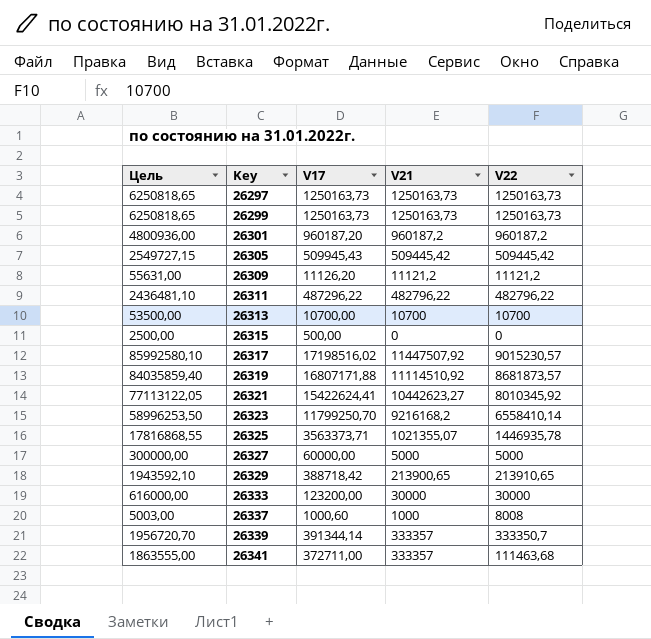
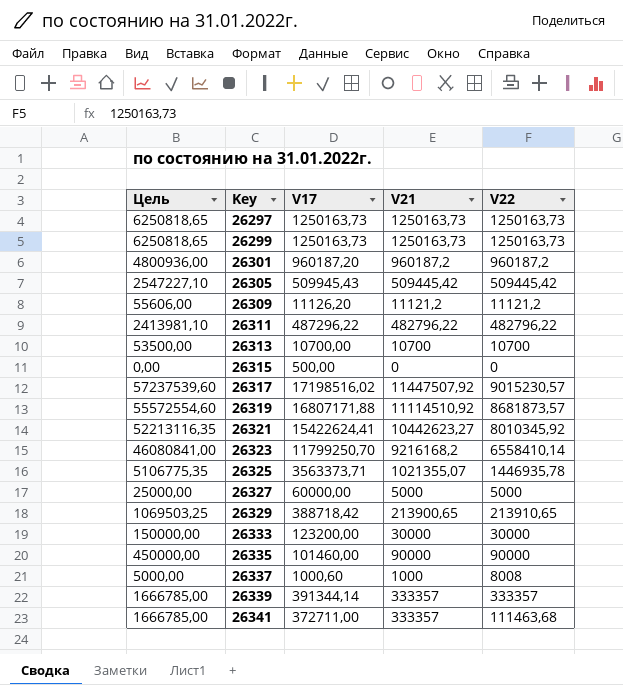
column Цель | formula: [V17] * 5 -> [V21] * 5
row 26335: none -> 450000,00 | 101460,00 | 90000 | 90000
26339 | V22: 333350,7 -> 333357

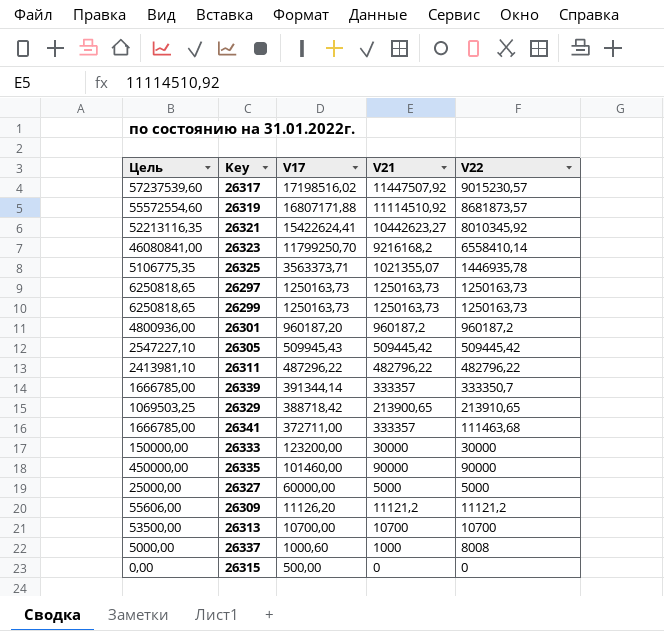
row order: Key ascending -> V17 descending
26339 | V22: 333357 -> 333350,7

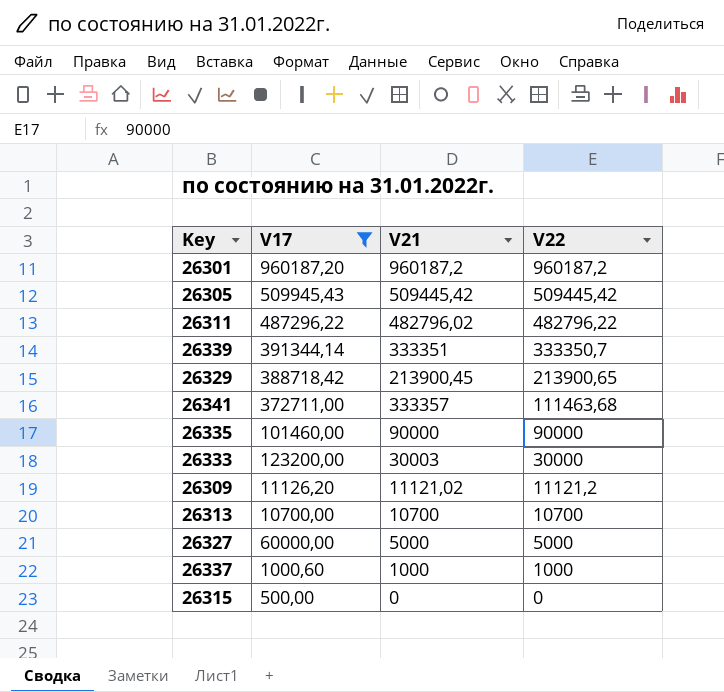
filter: none -> V17 <= 960187,20
row order: V17 descending -> V22 descending
column Цель | formula: [V21] * 5 -> none
26311 | V21: 482796,22 -> 482796,02
26339 | V21: 333357 -> 333351
26329 | V21: 213900,65 -> 213900,45
26329 | V22: 213910,65 -> 213900,65
26333 | V21: 30000 -> 30003
26309 | V21: 11121,2 -> 11121,02
26337 | V22: 8008 -> 1000

